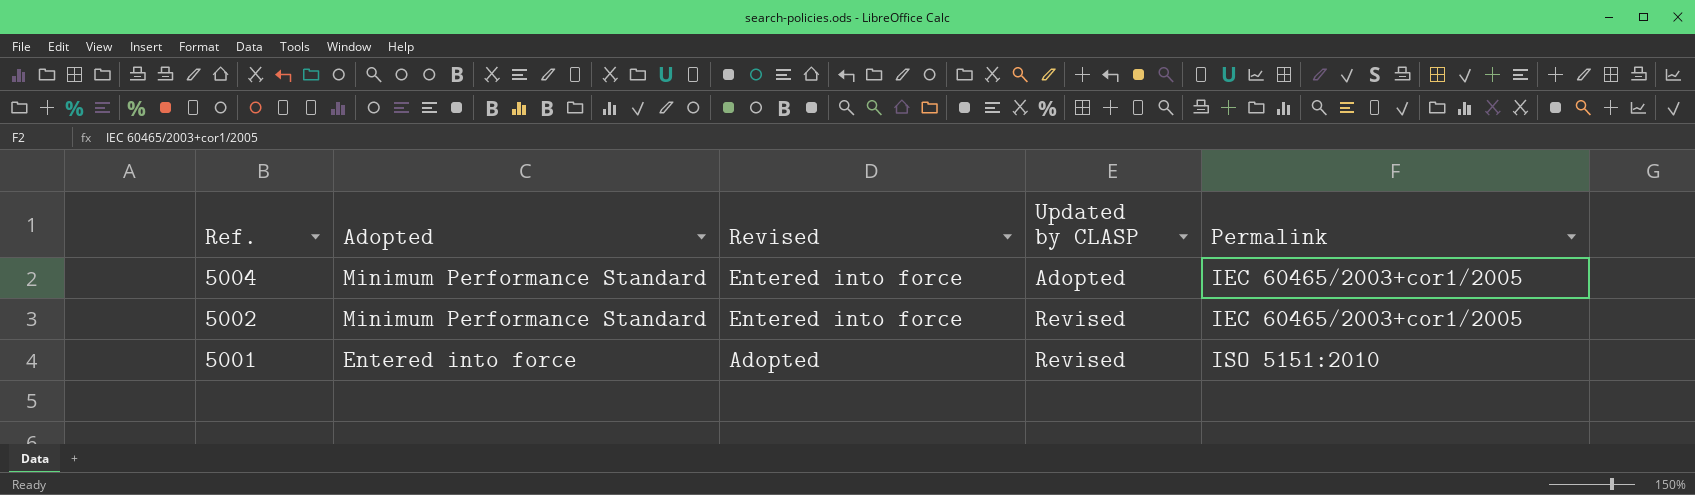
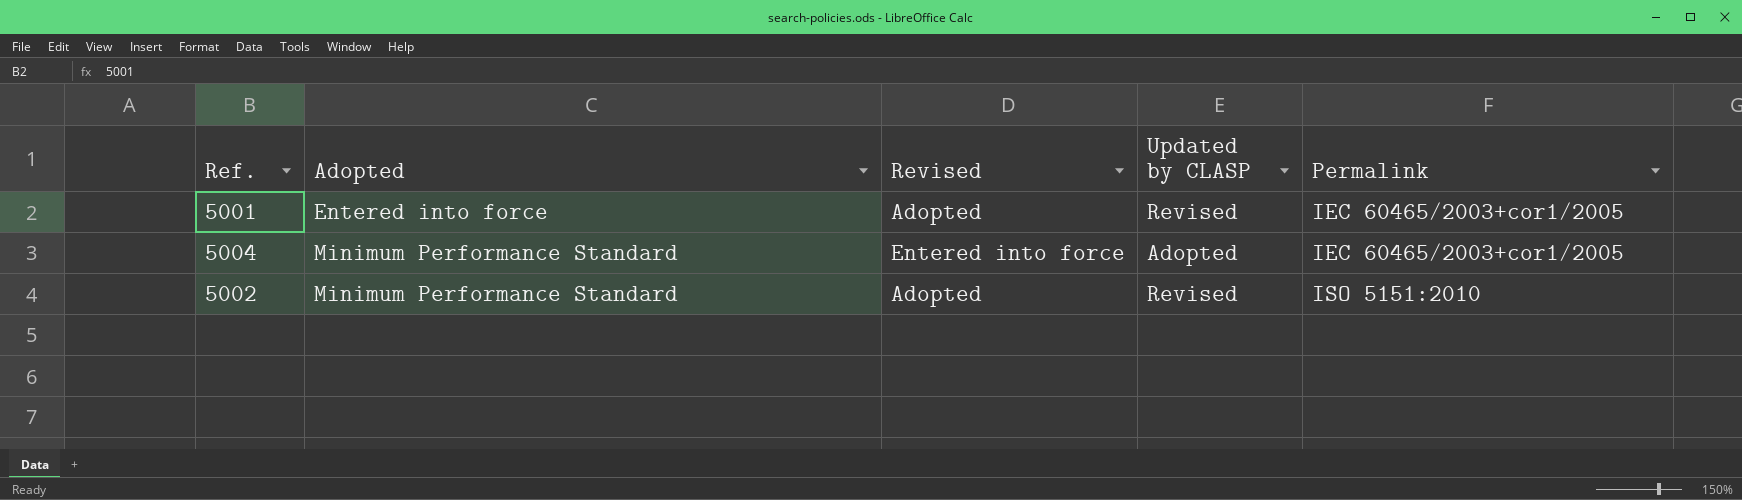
row order: Ref. descending -> Adopted ascending
5001 | Permalink: ISO 5151:2010 -> IEC 60465/2003+cor1/2005
5002 | Revised: Entered into force -> Adopted
5002 | Permalink: IEC 60465/2003+cor1/2005 -> ISO 5151:2010

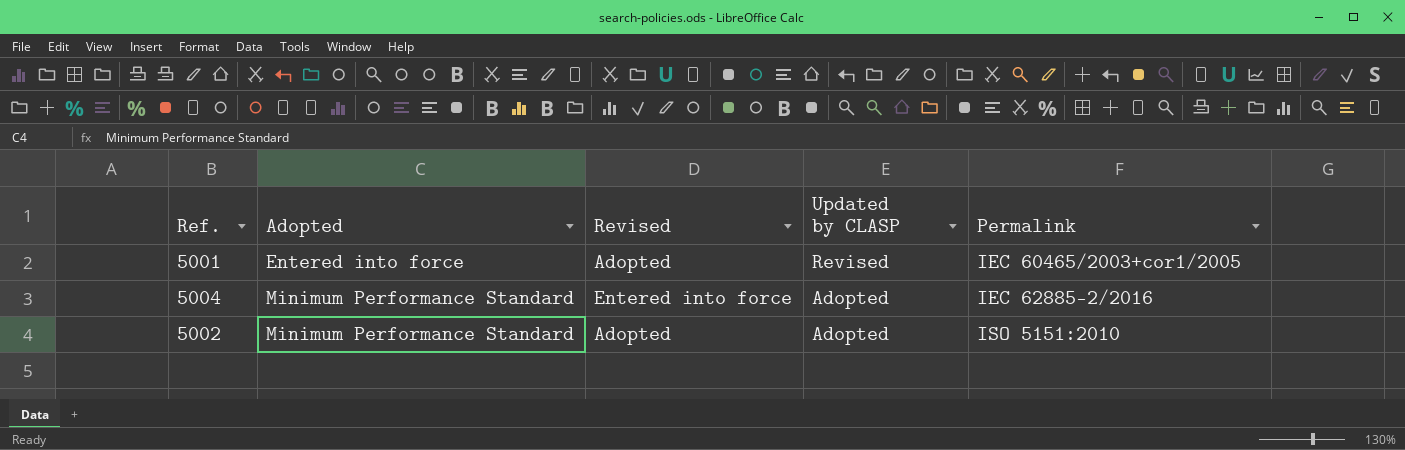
5004 | Permalink: IEC 60465/2003+cor1/2005 -> IEC 62885-2/2016
5002 | Updated by CLASP: Revised -> Adopted

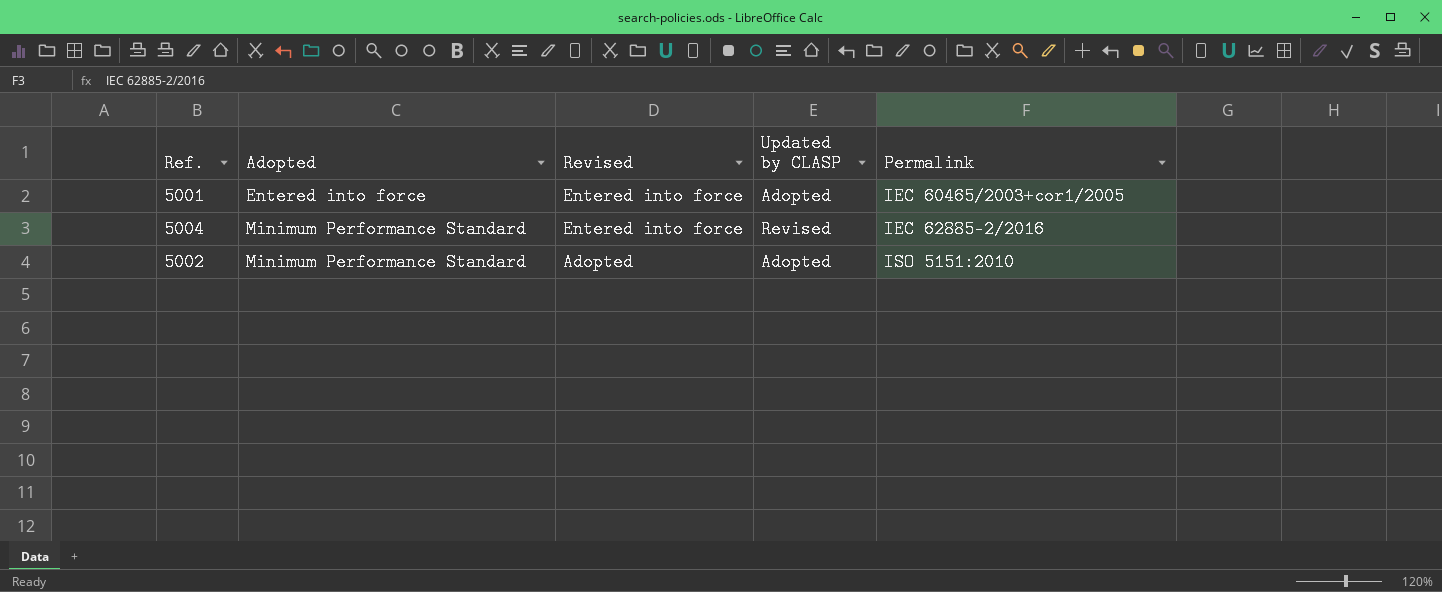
5001 | Revised: Adopted -> Entered into force
5001 | Updated by CLASP: Revised -> Adopted
5004 | Updated by CLASP: Adopted -> Revised

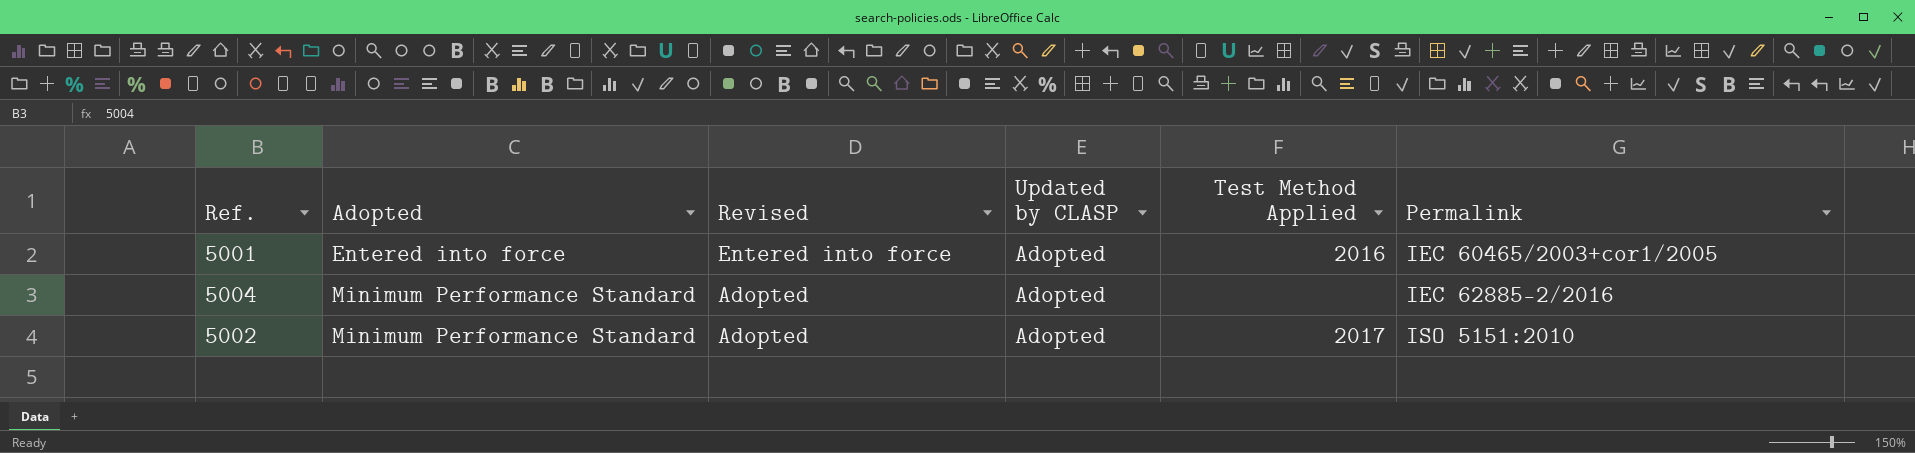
column Test Method Applied | position: none -> 5
5004 | Revised: Entered into force -> Adopted
5004 | Updated by CLASP: Revised -> Adopted

